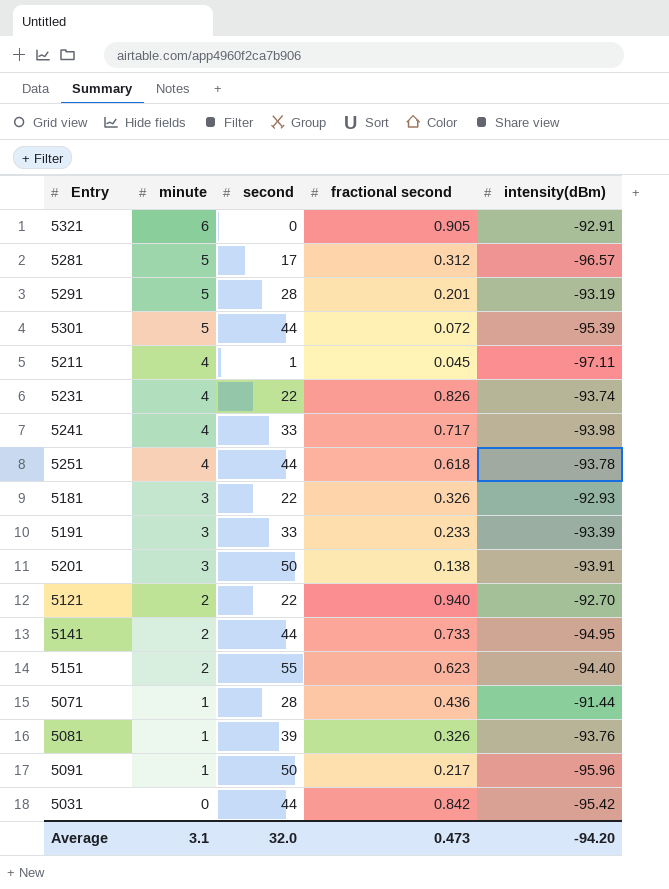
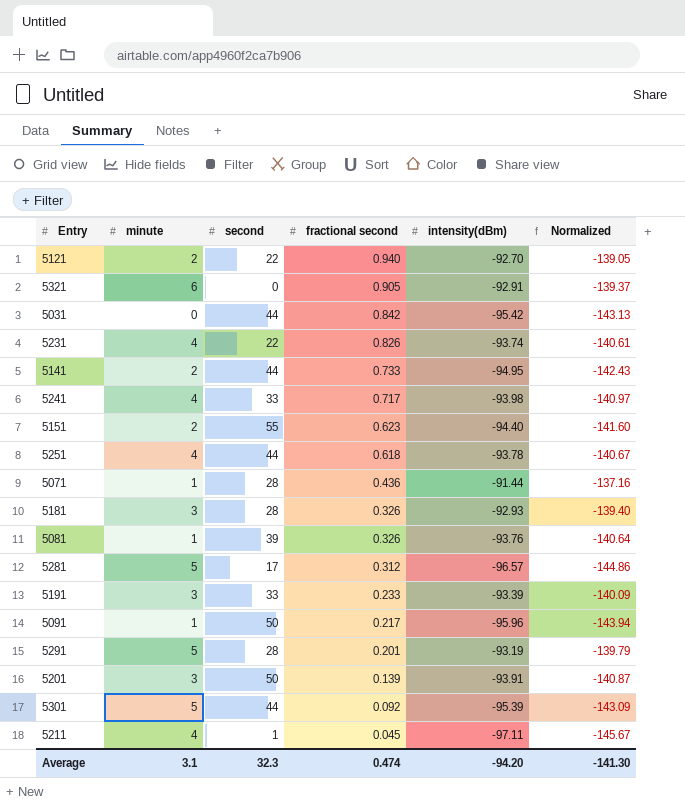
row order: minute descending -> fractional second descending
column Normalized | formula: none -> [intensity(dBm)] * 1.5
5181 | second: 22 -> 28
5201 | fractional second: 0.138 -> 0.139
5301 | fractional second: 0.072 -> 0.092
Average | second: 32.0 -> 32.3
Average | fractional second: 0.473 -> 0.474

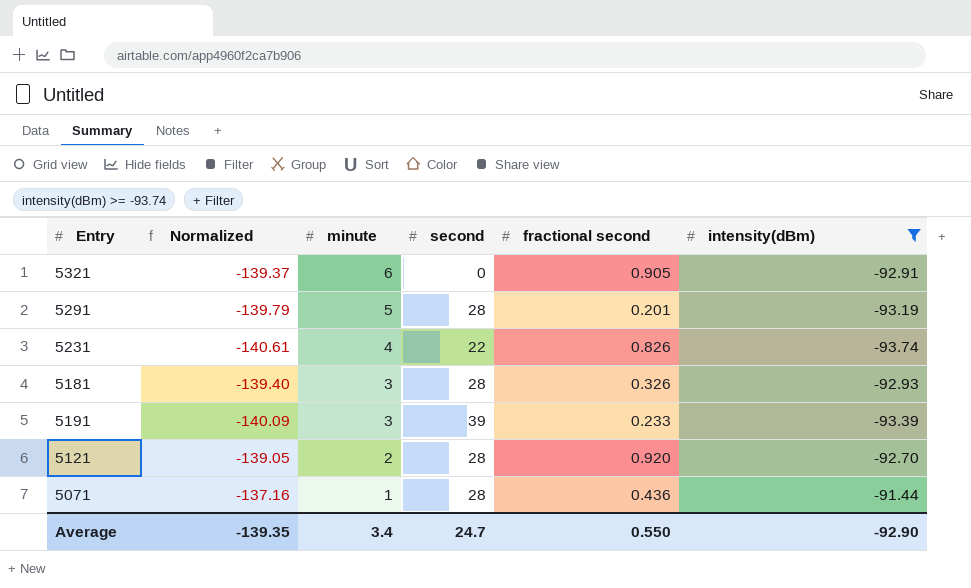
filter: none -> intensity(dBm) >= -93.74
row order: fractional second descending -> minute descending
column Normalized | position: 6 -> 2
5191 | second: 33 -> 39
5121 | second: 22 -> 28
5121 | fractional second: 0.940 -> 0.920
Average | Normalized: -141.30 -> -139.35
Average | minute: 3.1 -> 3.4
Average | second: 32.3 -> 24.7
Average | fractional second: 0.474 -> 0.550
Average | intensity(dBm): -94.20 -> -92.90

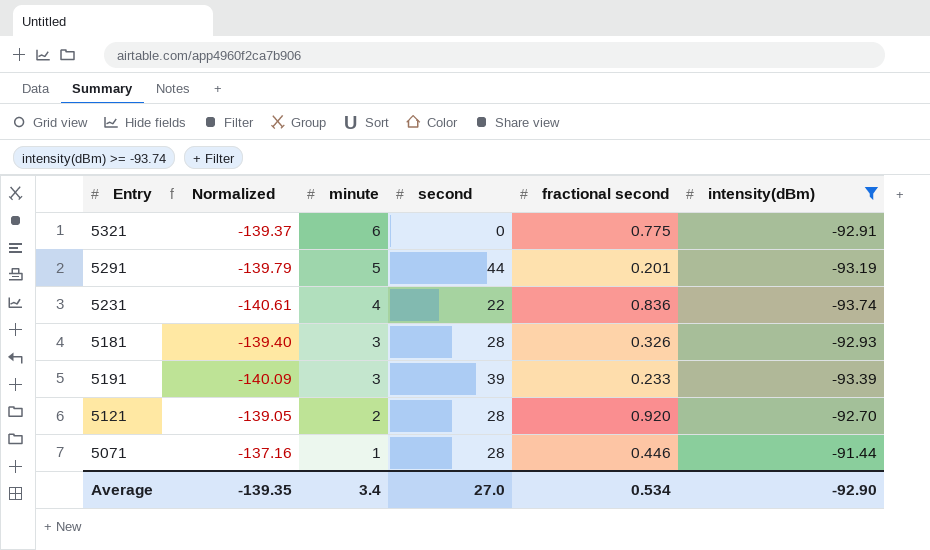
5321 | fractional second: 0.905 -> 0.775
5291 | second: 28 -> 44
5231 | fractional second: 0.826 -> 0.836
5071 | fractional second: 0.436 -> 0.446
Average | second: 24.7 -> 27.0
Average | fractional second: 0.550 -> 0.534

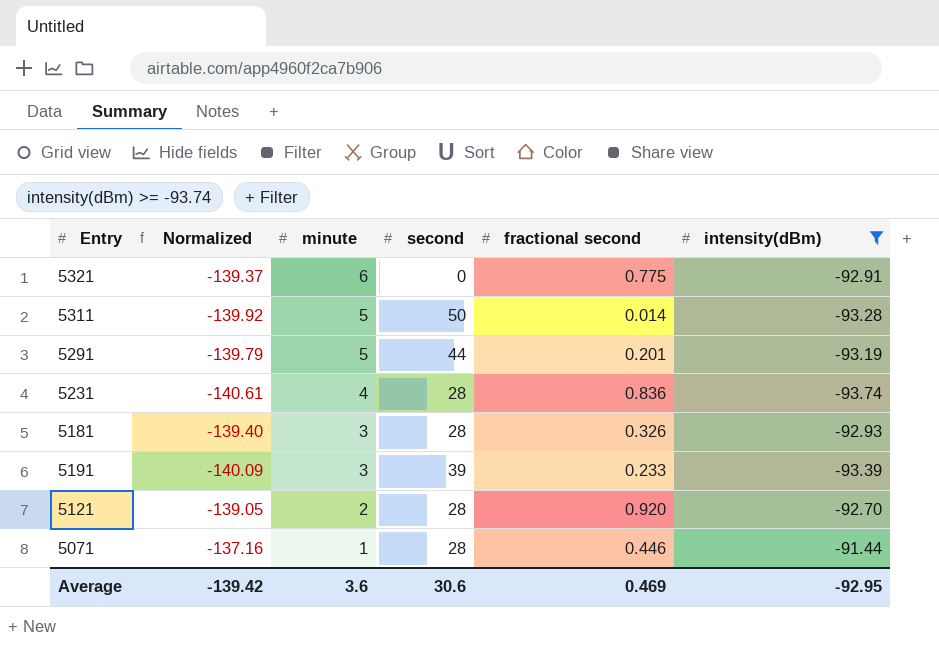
row 5311: none -> -139.92 | 5 | 50 | 0.014 | -93.28
5231 | second: 22 -> 28
Average | Normalized: -139.35 -> -139.42
Average | minute: 3.4 -> 3.6
Average | second: 27.0 -> 30.6
Average | fractional second: 0.534 -> 0.469
Average | intensity(dBm): -92.90 -> -92.95

